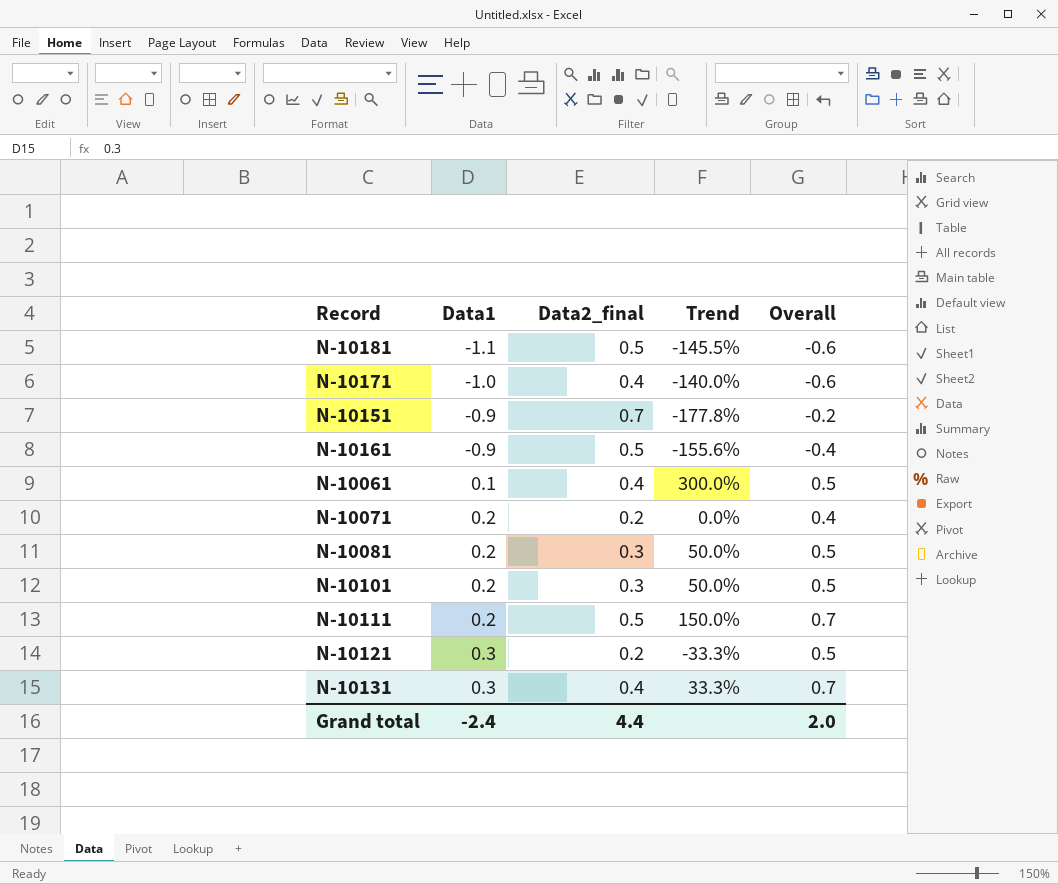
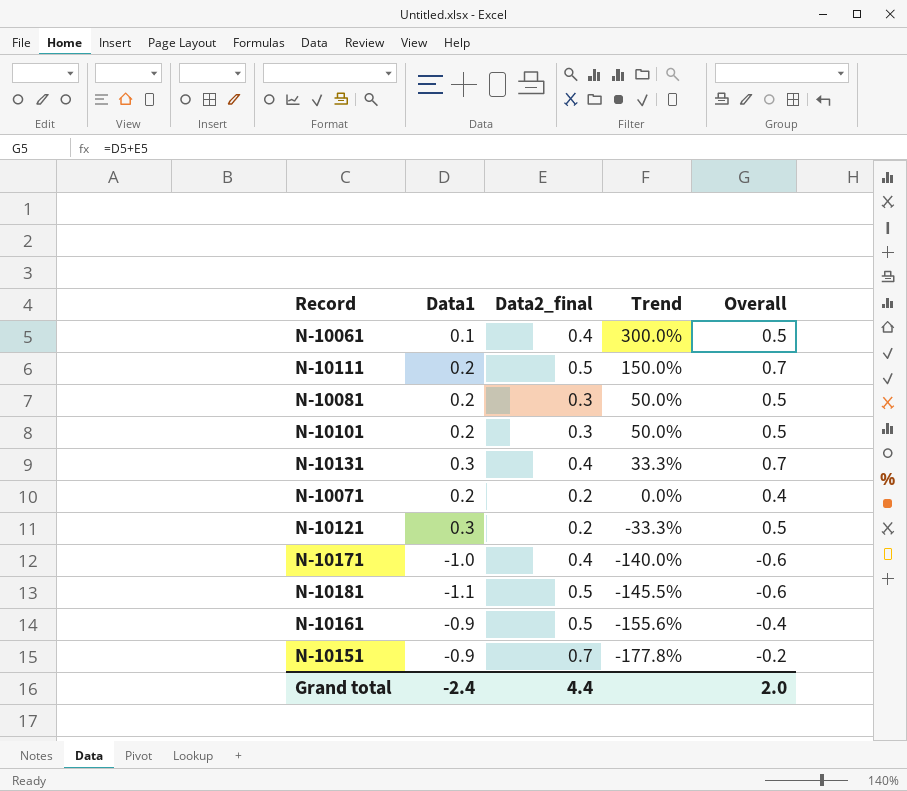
row order: Data1 ascending -> Trend descending

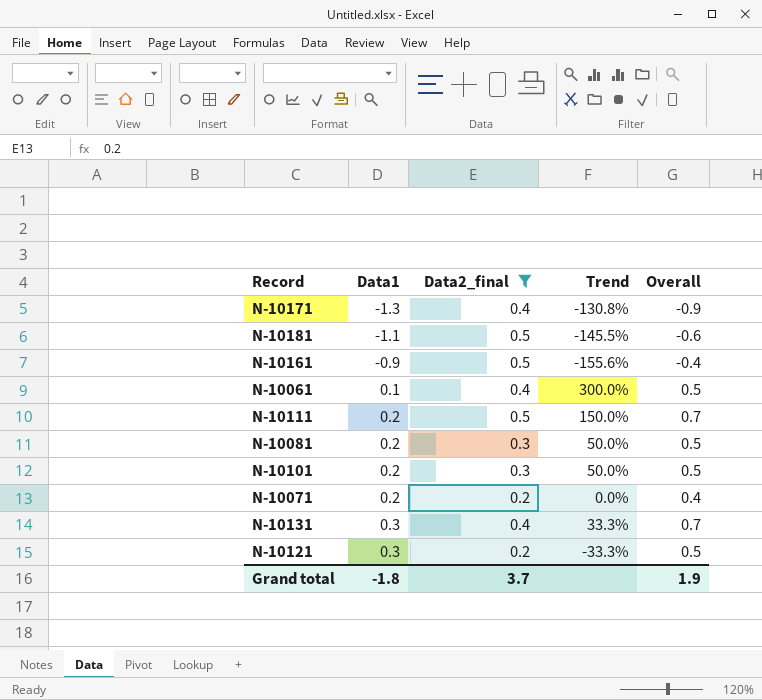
filter: none -> Data2_final != 0.7
row order: Trend descending -> Data1 ascending
N-10171 | Data1: -1.0 -> -1.3
N-10171 | Trend: -140.0% -> -130.8%
N-10171 | Overall: -0.6 -> -0.9
Grand total | Data1: -2.4 -> -1.8
Grand total | Data2_final: 4.4 -> 3.7
Grand total | Overall: 2.0 -> 1.9

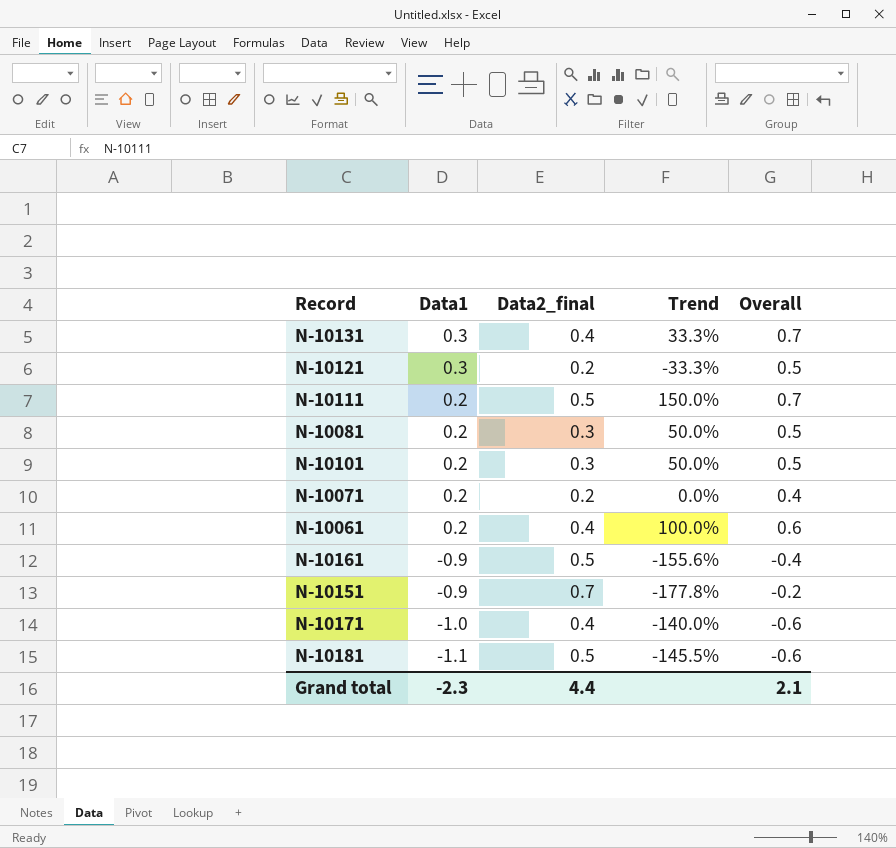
filter: Data2_final != 0.7 -> none
row order: Data1 ascending -> Data1 descending
N-10061 | Data1: 0.1 -> 0.2
N-10061 | Trend: 300.0% -> 100.0%
N-10061 | Overall: 0.5 -> 0.6
N-10171 | Data1: -1.3 -> -1.0
N-10171 | Trend: -130.8% -> -140.0%
N-10171 | Overall: -0.9 -> -0.6
Grand total | Data1: -1.8 -> -2.3
Grand total | Data2_final: 3.7 -> 4.4
Grand total | Overall: 1.9 -> 2.1

